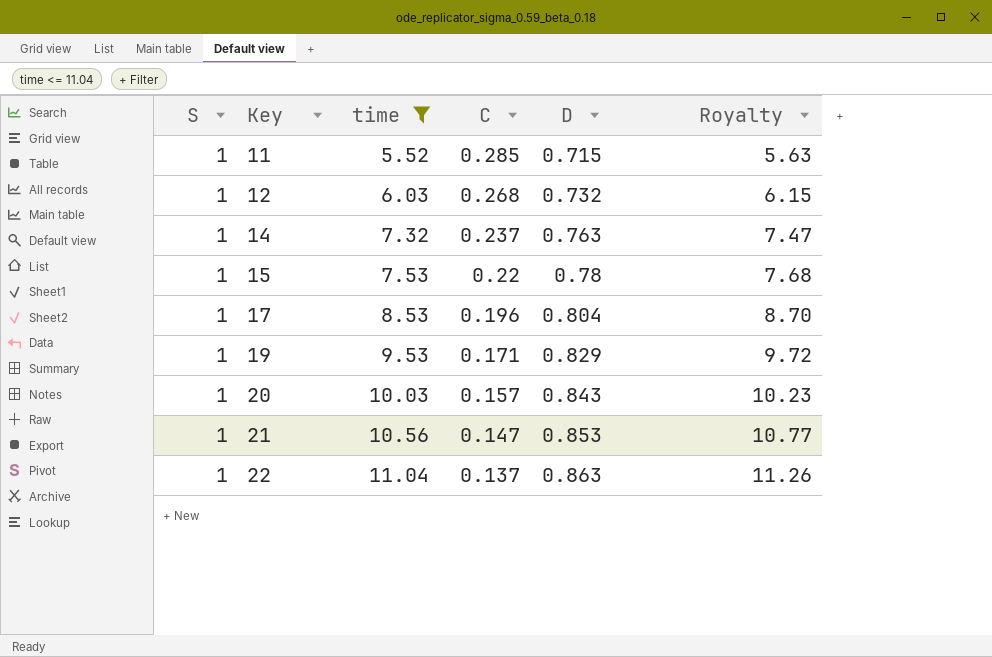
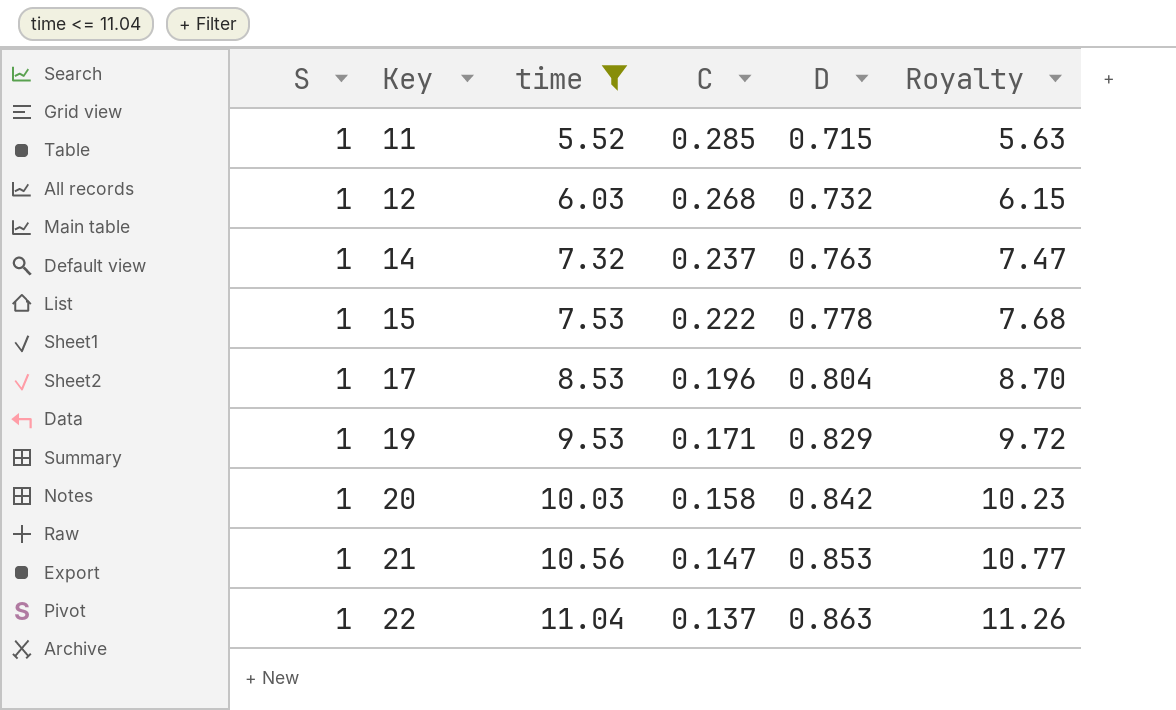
15 | C: 0.22 -> 0.222
15 | D: 0.78 -> 0.778
20 | C: 0.157 -> 0.158
20 | D: 0.843 -> 0.842

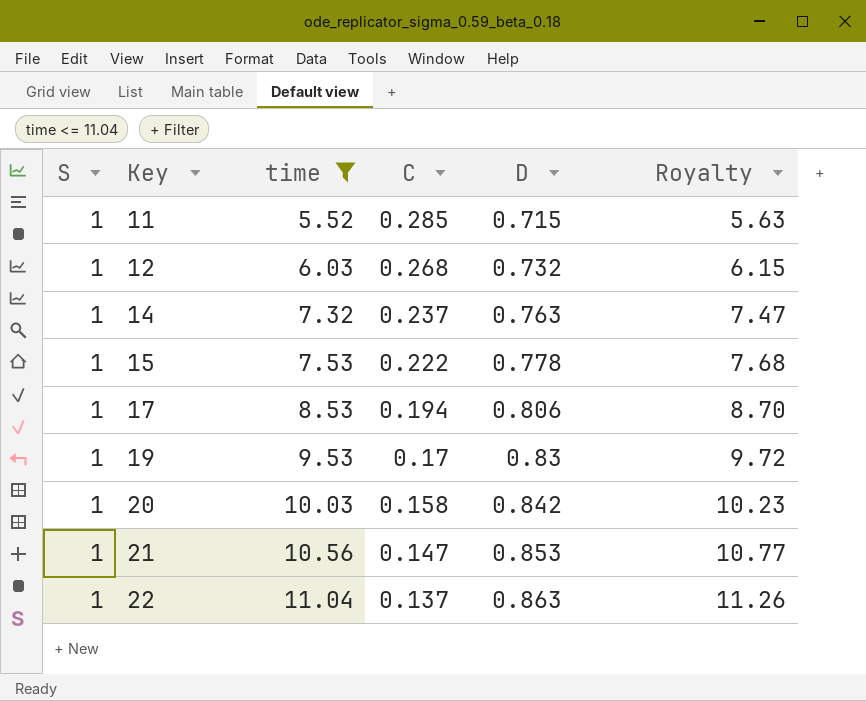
17 | C: 0.196 -> 0.194
17 | D: 0.804 -> 0.806
19 | C: 0.171 -> 0.17
19 | D: 0.829 -> 0.83

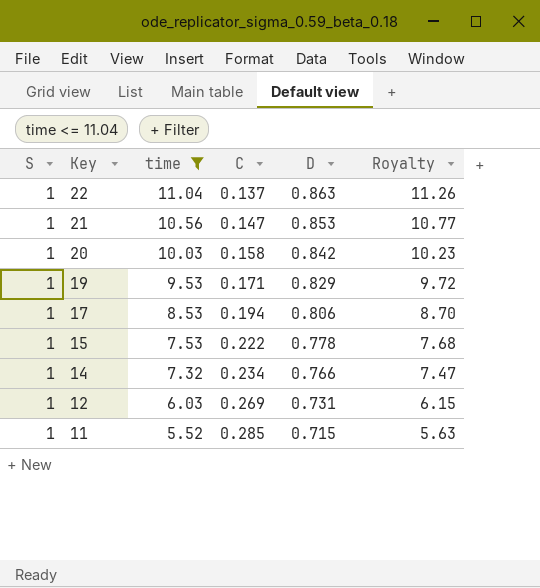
row order: Key ascending -> Key descending
19 | C: 0.17 -> 0.171
19 | D: 0.83 -> 0.829
14 | C: 0.237 -> 0.234
14 | D: 0.763 -> 0.766
12 | C: 0.268 -> 0.269
12 | D: 0.732 -> 0.731

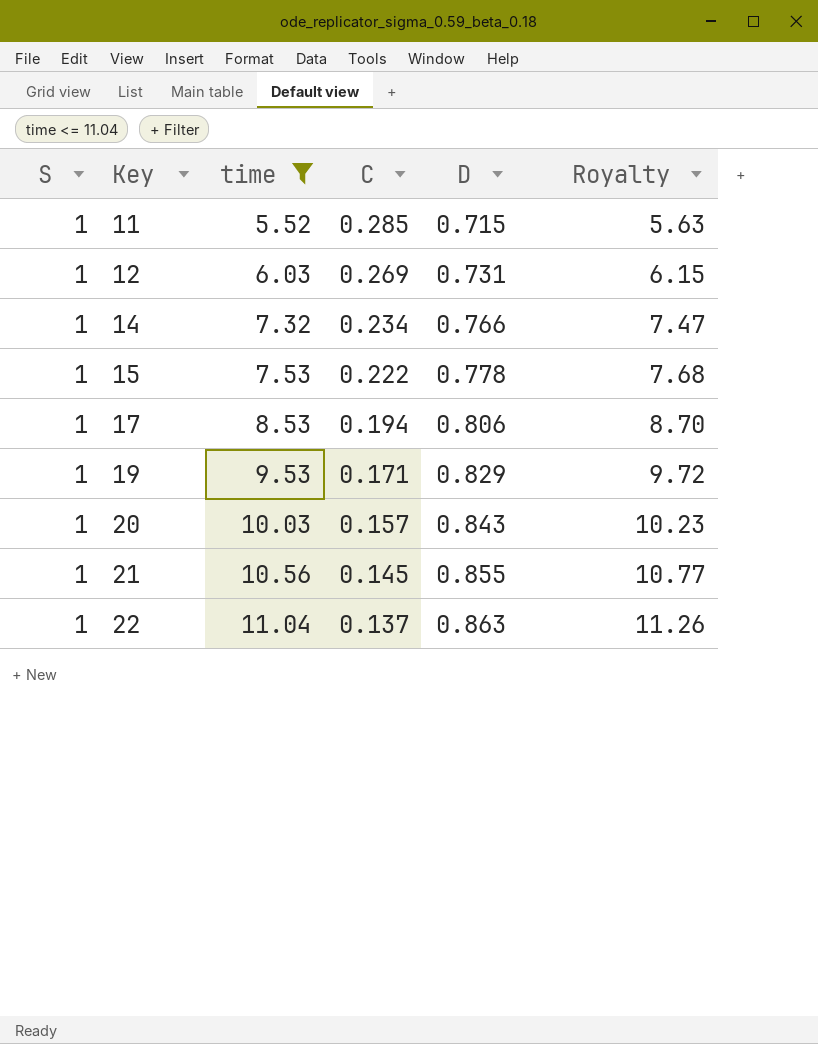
row order: Key descending -> Key ascending
20 | C: 0.158 -> 0.157
20 | D: 0.842 -> 0.843
21 | C: 0.147 -> 0.145
21 | D: 0.853 -> 0.855

